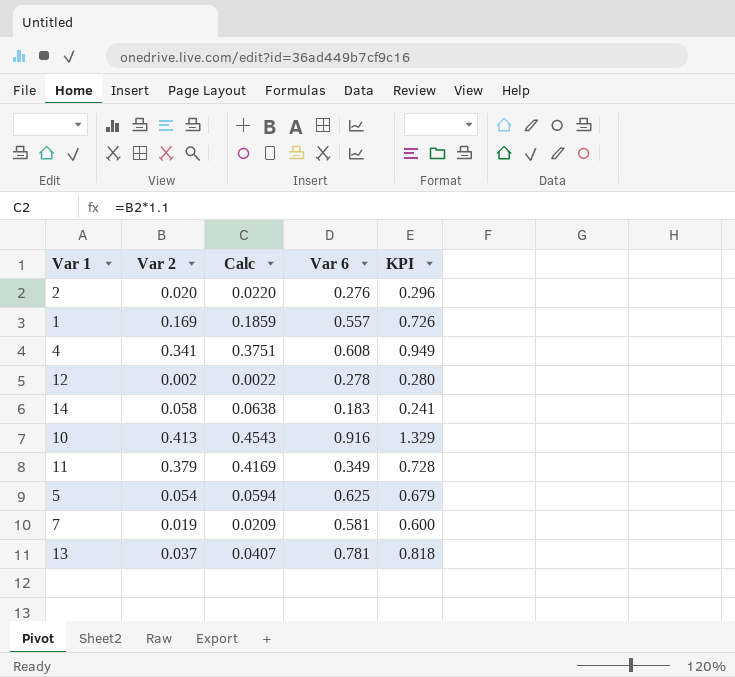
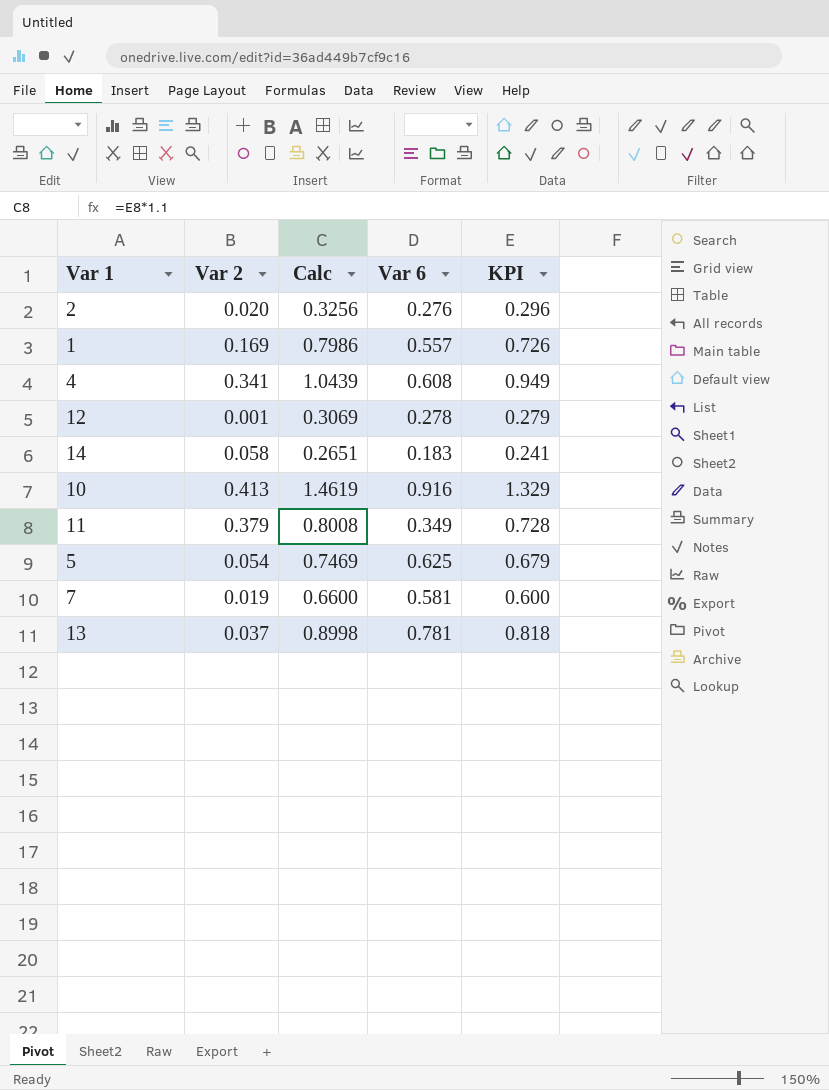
column Calc | formula: [Var 2] * 1.1 -> [KPI] * 1.1
12 | Var 2: 0.002 -> 0.001
12 | KPI: 0.280 -> 0.279

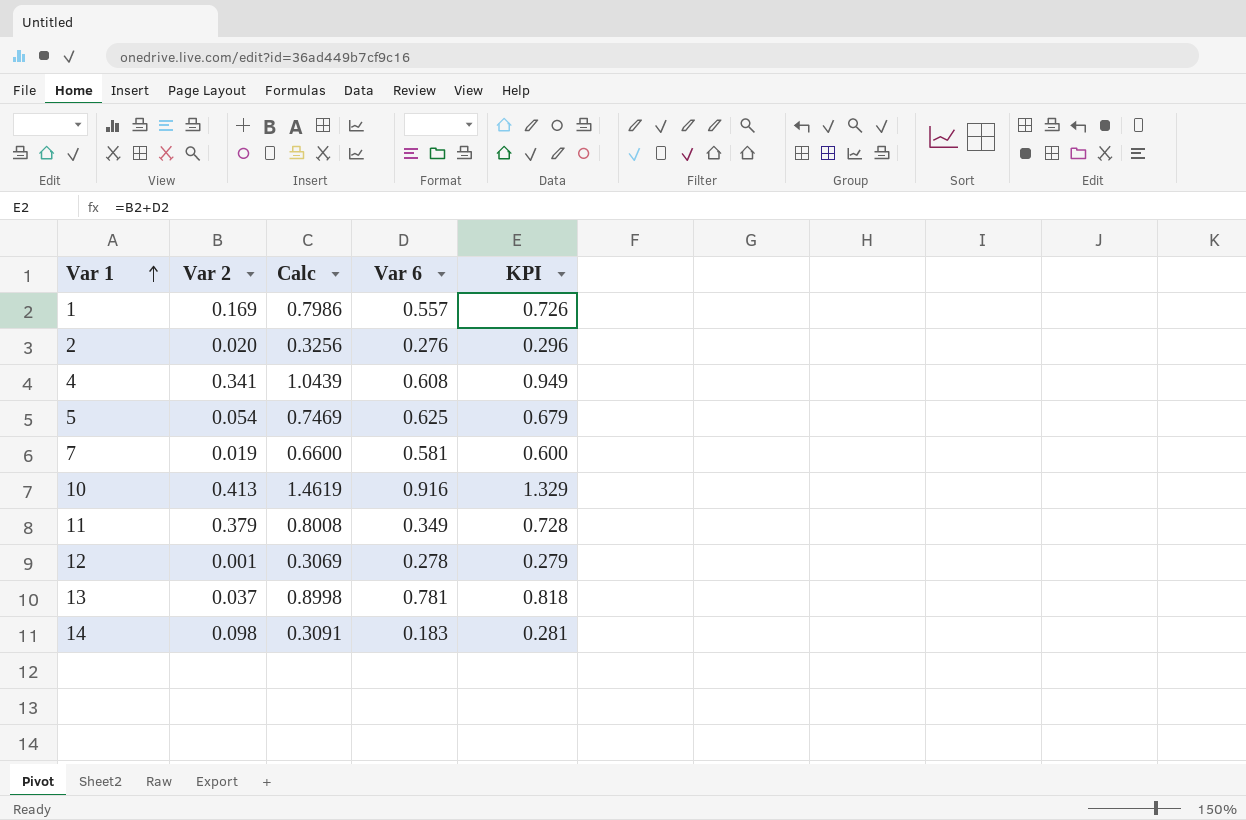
row order: none -> Var 1 ascending
14 | Var 2: 0.058 -> 0.098
14 | Calc: 0.2651 -> 0.3091
14 | KPI: 0.241 -> 0.281

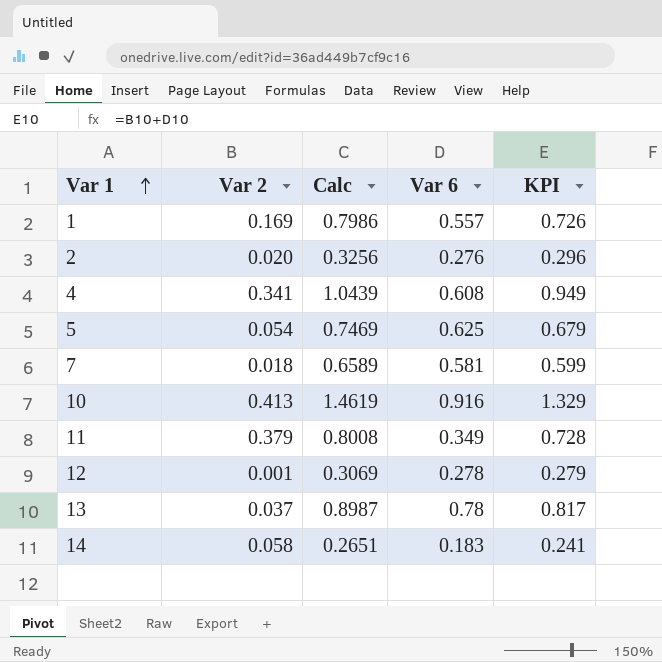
7 | Var 2: 0.019 -> 0.018
7 | Calc: 0.6600 -> 0.6589
7 | KPI: 0.600 -> 0.599
13 | Calc: 0.8998 -> 0.8987
13 | Var 6: 0.781 -> 0.78
13 | KPI: 0.818 -> 0.817
14 | Var 2: 0.098 -> 0.058
14 | Calc: 0.3091 -> 0.2651
14 | KPI: 0.281 -> 0.241

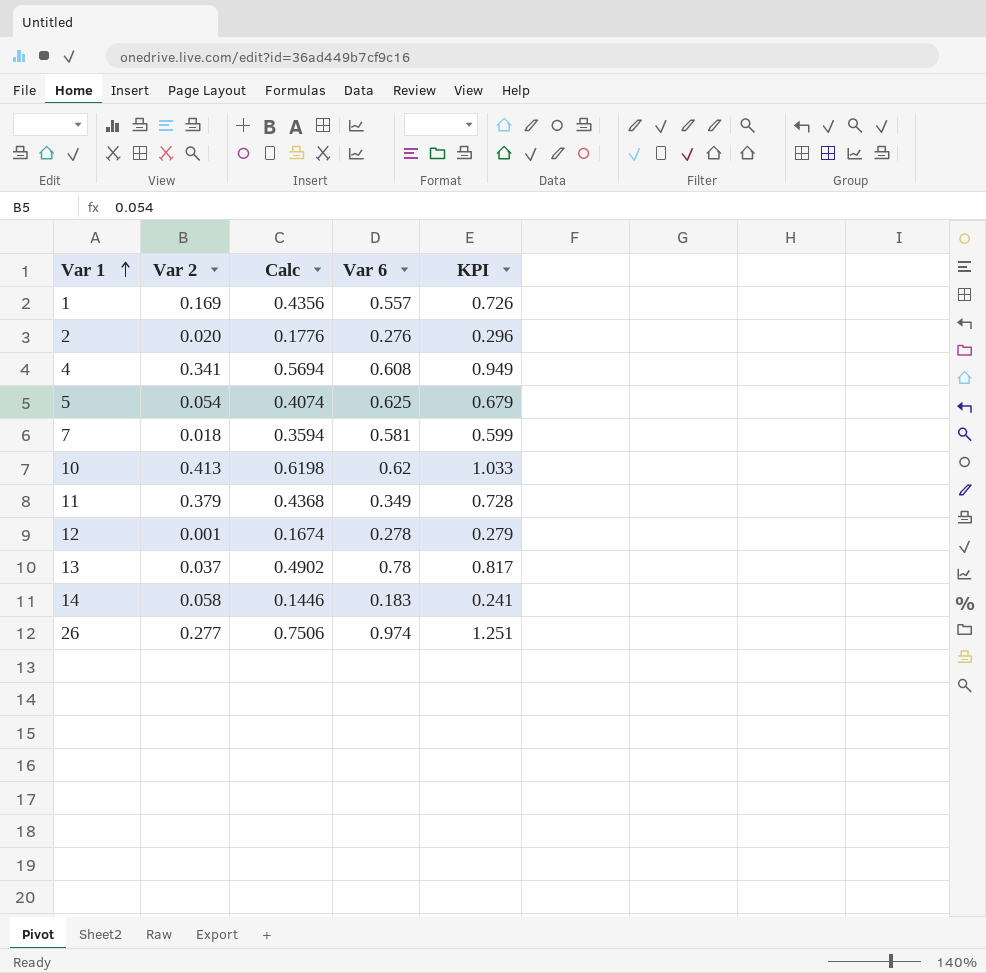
column Calc | formula: [KPI] * 1.1 -> [KPI] * 0.6
10 | Var 6: 0.916 -> 0.62
10 | KPI: 1.329 -> 1.033
row 26: none -> 0.277 | 0.7506 | 0.974 | 1.251

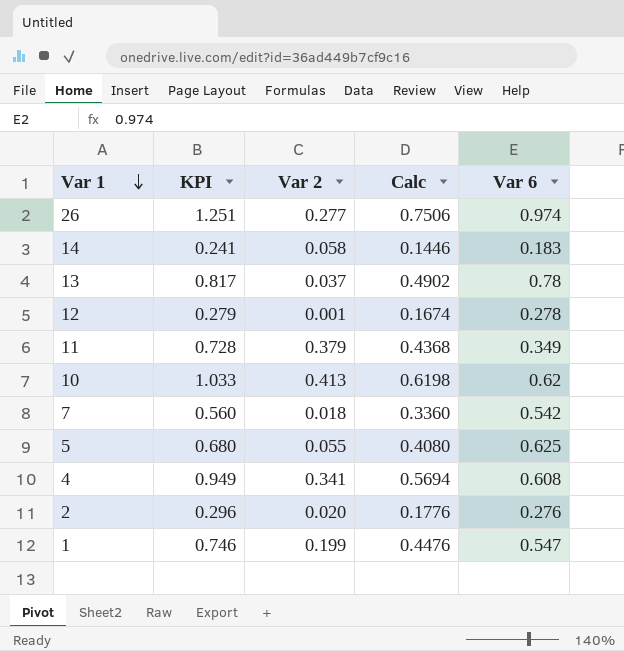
row order: Var 1 ascending -> Var 1 descending
column KPI | position: 5 -> 2
7 | KPI: 0.599 -> 0.560
7 | Calc: 0.3594 -> 0.3360
7 | Var 6: 0.581 -> 0.542
5 | KPI: 0.679 -> 0.680
5 | Var 2: 0.054 -> 0.055
5 | Calc: 0.4074 -> 0.4080
1 | KPI: 0.726 -> 0.746
1 | Var 2: 0.169 -> 0.199
1 | Calc: 0.4356 -> 0.4476
1 | Var 6: 0.557 -> 0.547

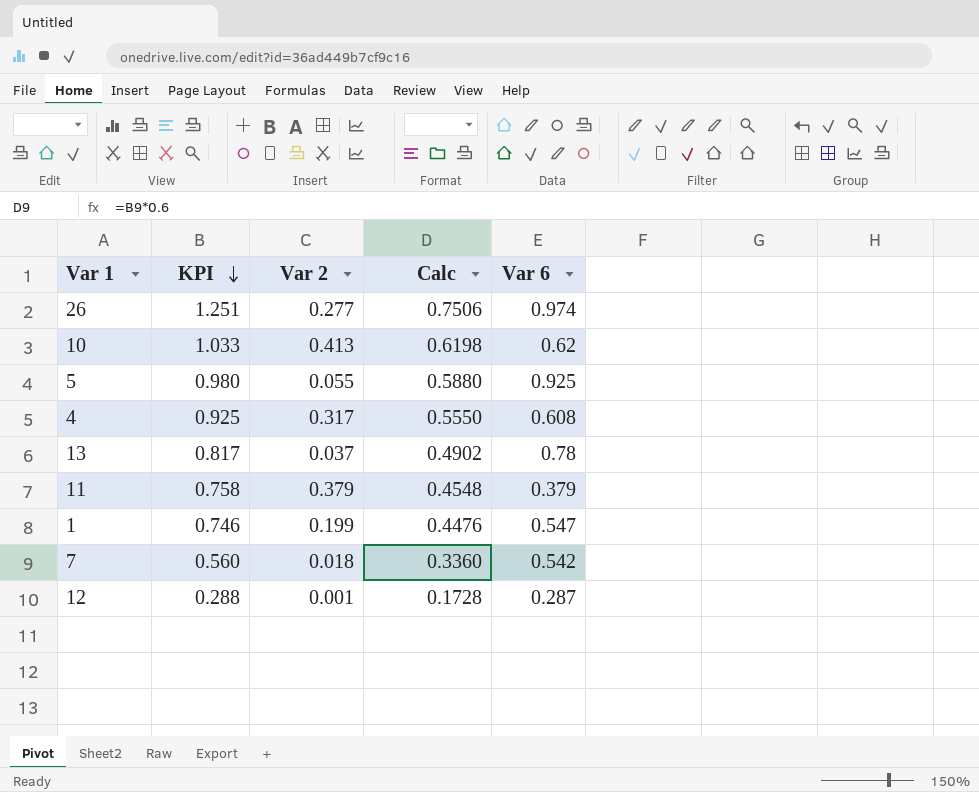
row order: Var 1 descending -> KPI descending
row 14: 0.241 | 0.058 | 0.1446 | 0.183 -> none
row 2: 0.296 | 0.020 | 0.1776 | 0.276 -> none
5 | KPI: 0.680 -> 0.980
5 | Calc: 0.4080 -> 0.5880
5 | Var 6: 0.625 -> 0.925
4 | KPI: 0.949 -> 0.925
4 | Var 2: 0.341 -> 0.317
4 | Calc: 0.5694 -> 0.5550
11 | KPI: 0.728 -> 0.758
11 | Calc: 0.4368 -> 0.4548
11 | Var 6: 0.349 -> 0.379
12 | KPI: 0.279 -> 0.288
12 | Calc: 0.1674 -> 0.1728
12 | Var 6: 0.278 -> 0.287

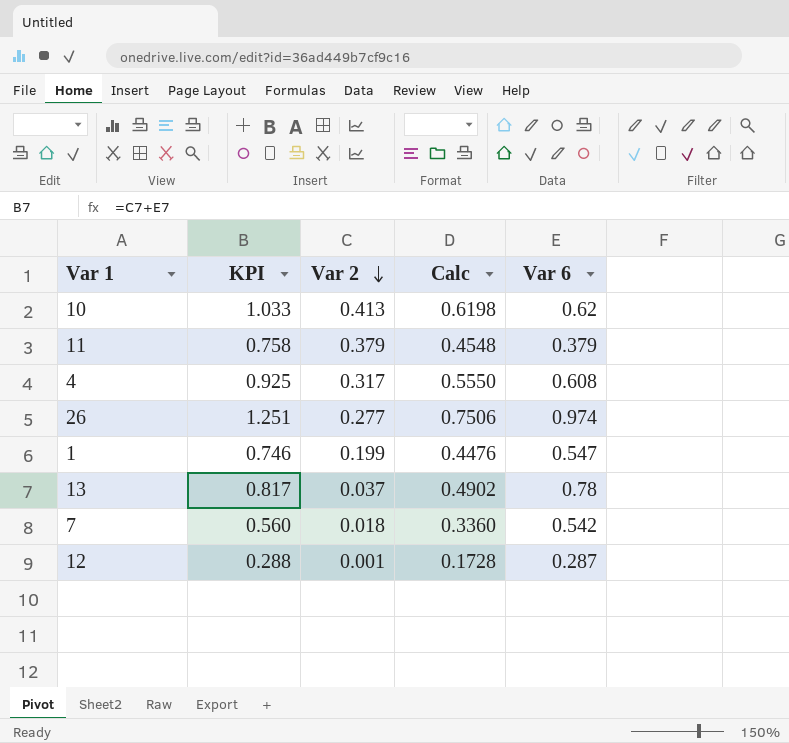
row order: KPI descending -> Var 2 descending
row 5: 0.980 | 0.055 | 0.5880 | 0.925 -> none

